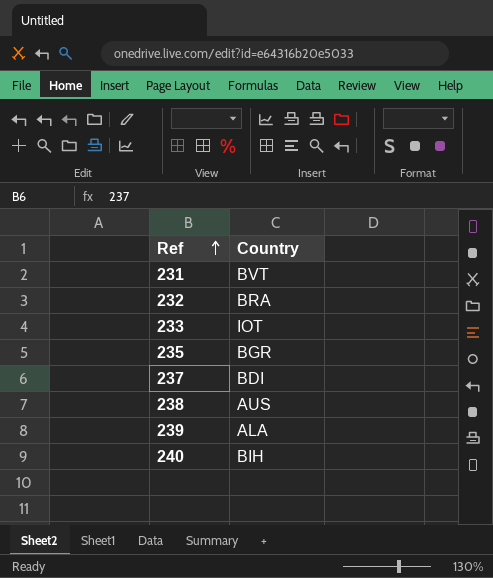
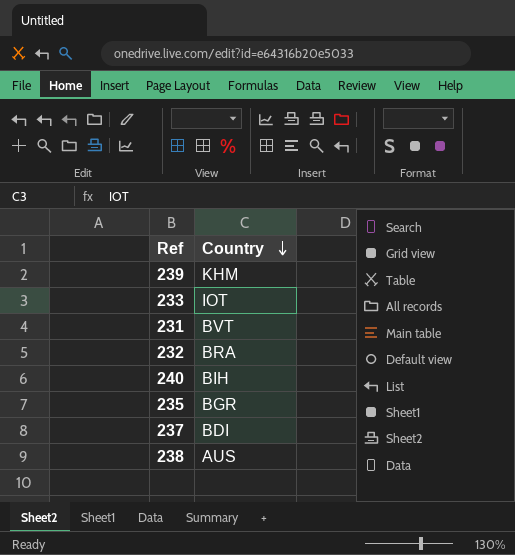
row order: Ref ascending -> Country descending
239 | Country: ALA -> KHM

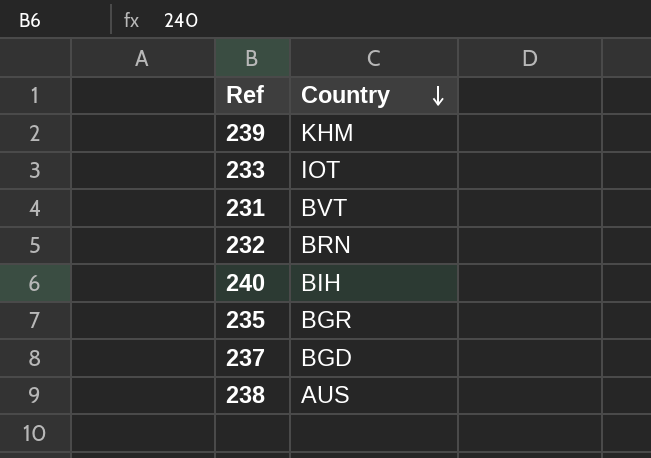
232 | Country: BRA -> BRN
237 | Country: BDI -> BGD

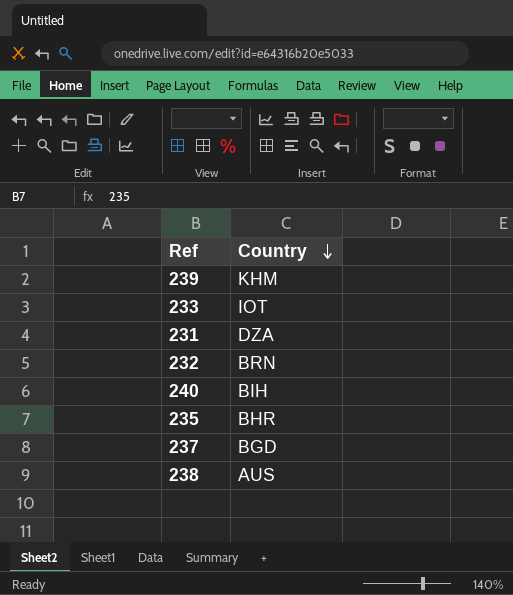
231 | Country: BVT -> DZA
235 | Country: BGR -> BHR

